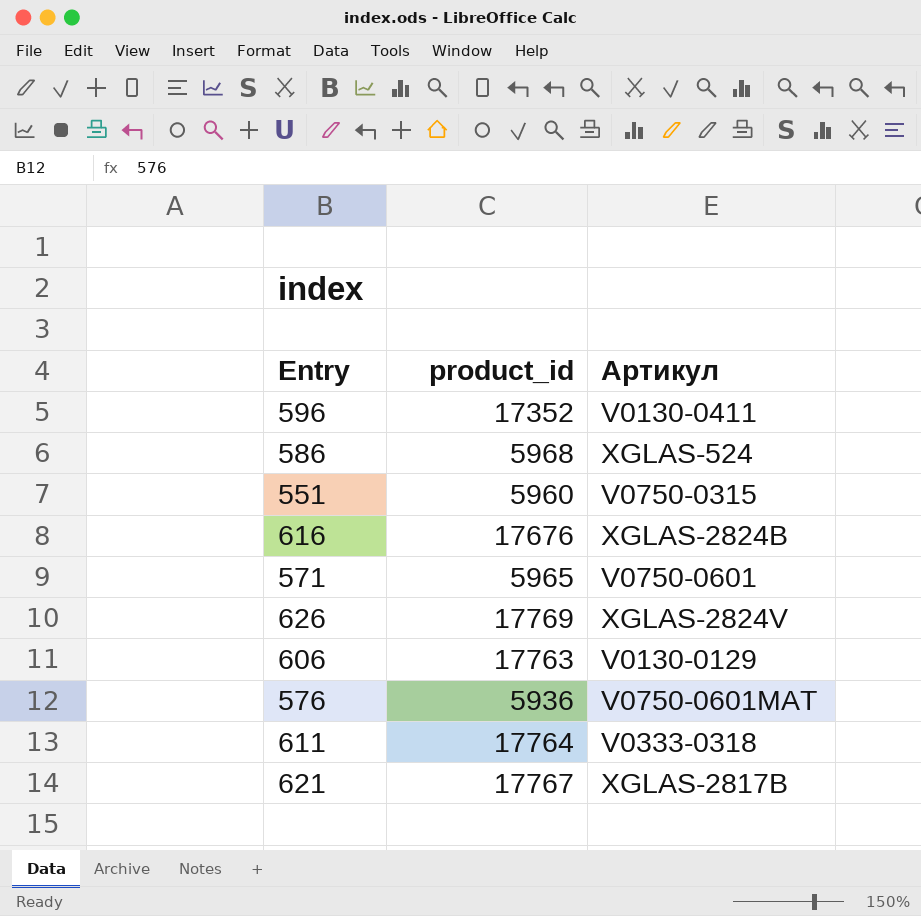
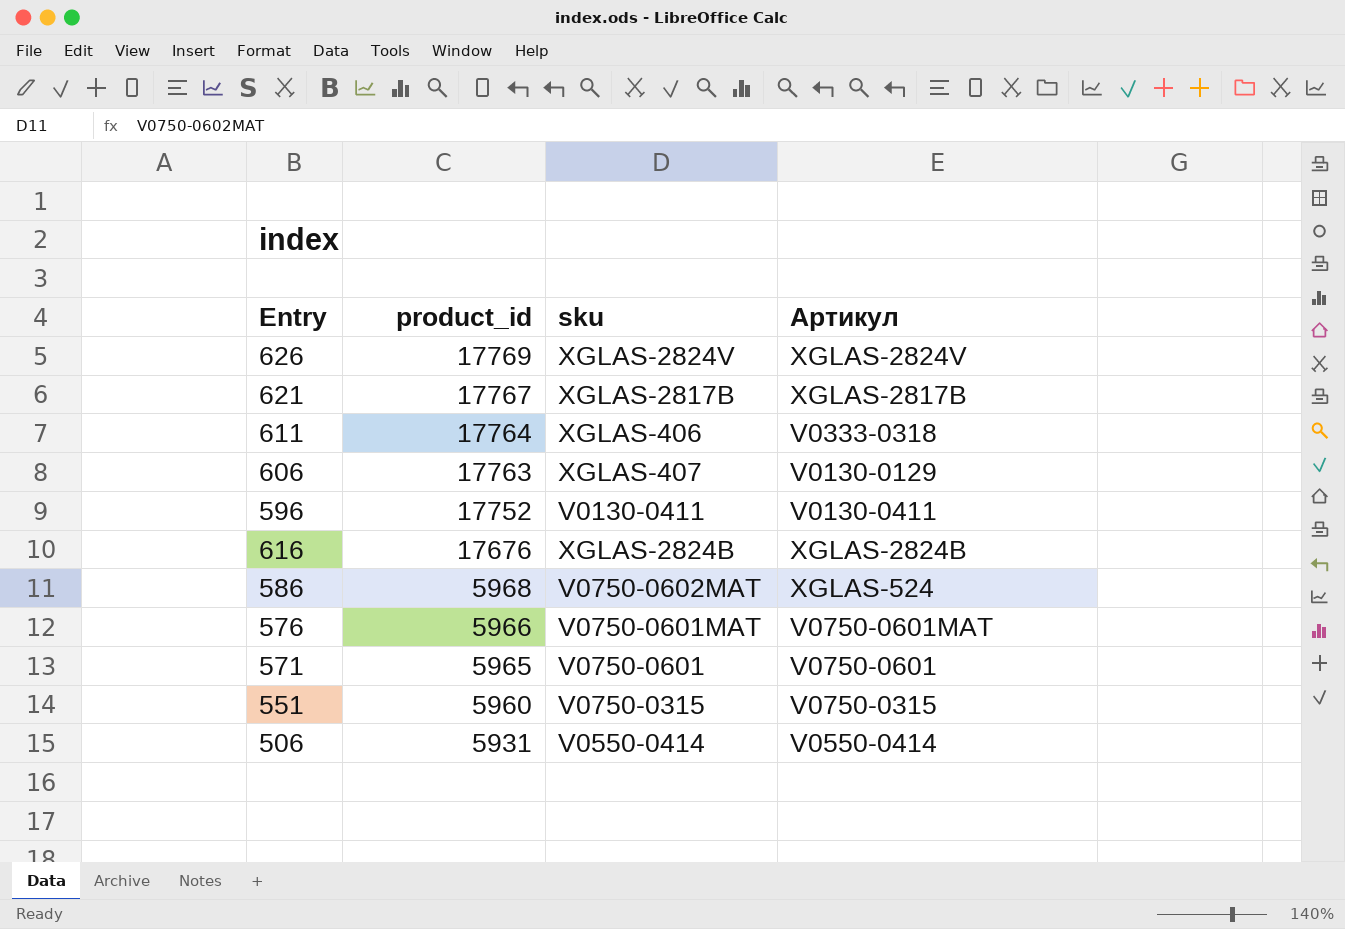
row order: none -> product_id descending
column sku | position: none -> 3
596 | product_id: 17352 -> 17752
576 | product_id: 5936 -> 5966
row 506: none -> 5931 | V0550-0414 | V0550-0414

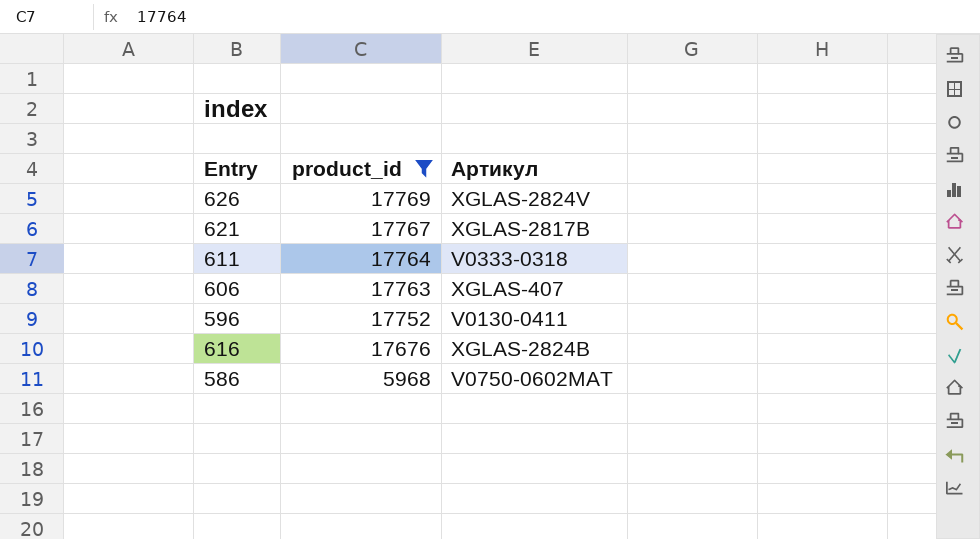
filter: none -> product_id >= 5968
column sku | position: 3 -> none
606 | Артикул: V0130-0129 -> XGLAS-407
586 | Артикул: XGLAS-524 -> V0750-0602MAT

